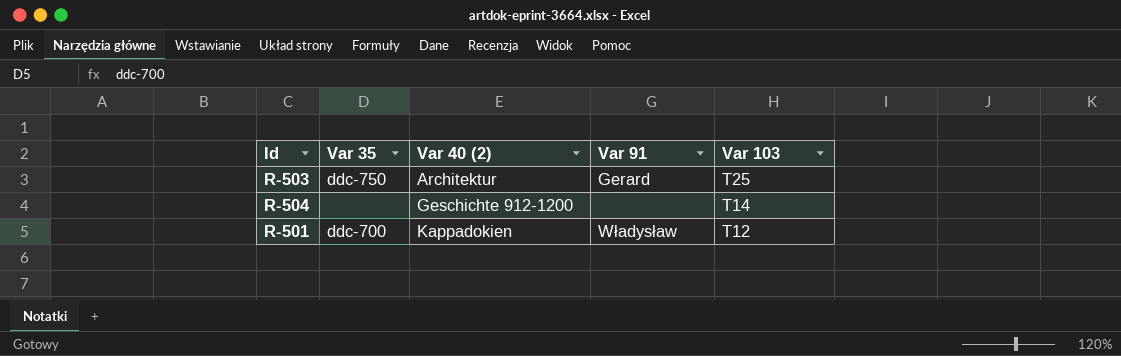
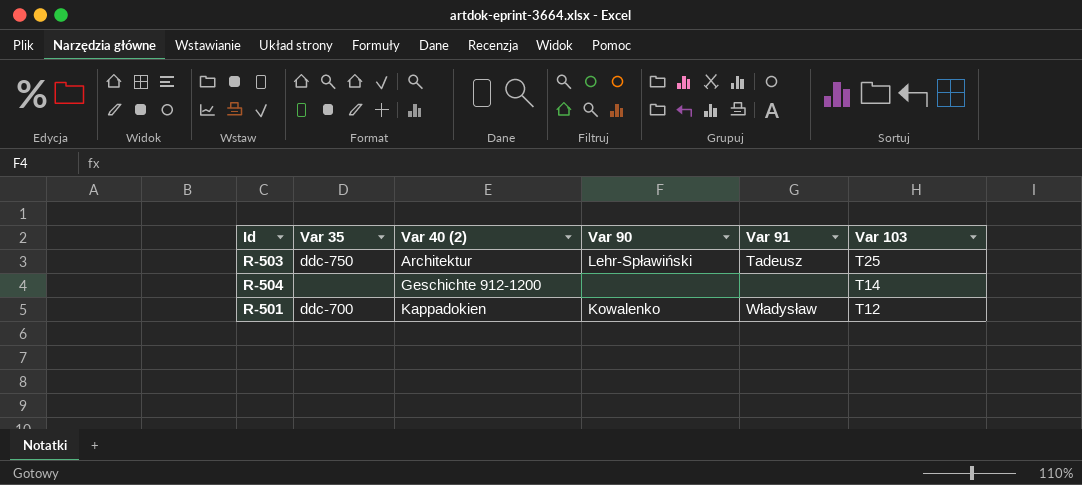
column Var 90 | position: none -> 4
R-503 | Var 91: Gerard -> Tadeusz

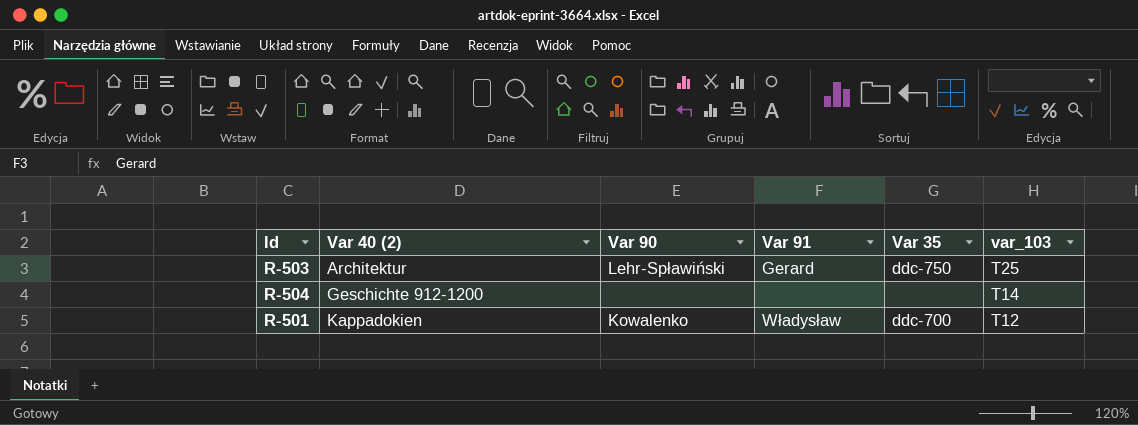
column Var 35 | position: 2 -> 5
column name: Var 103 -> var_103
R-503 | Var 91: Tadeusz -> Gerard

